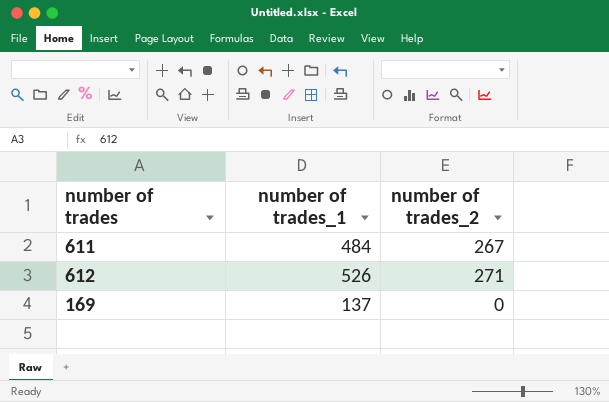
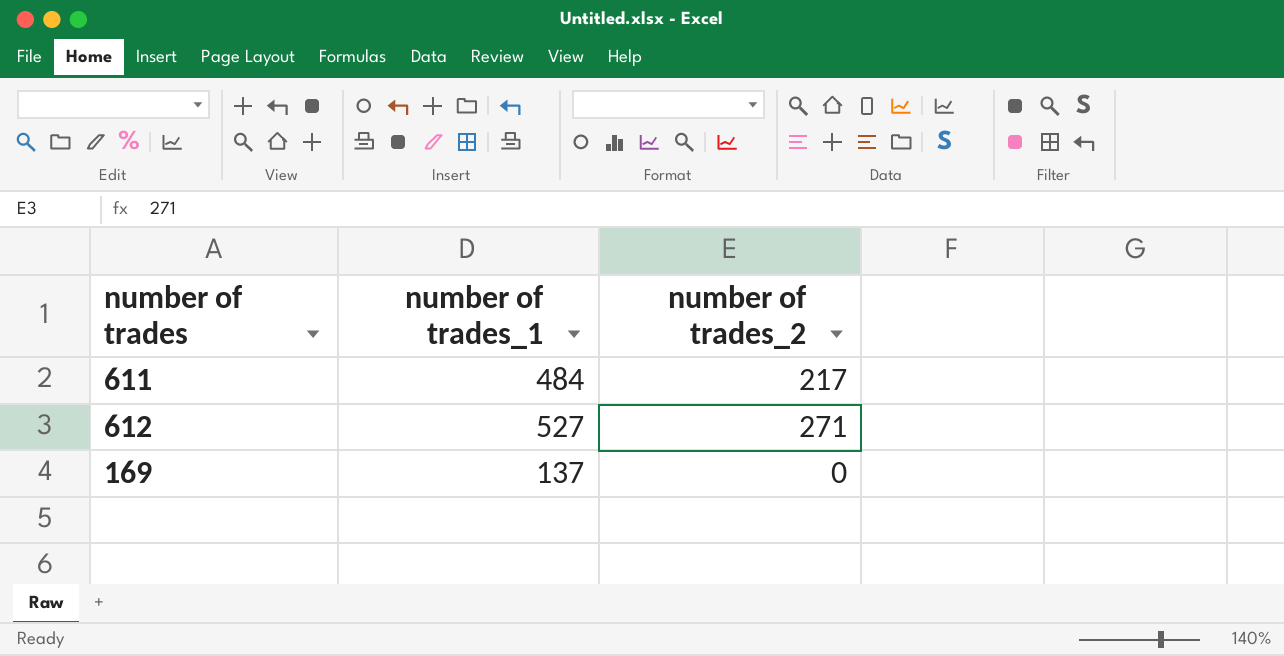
611 | number of trades_2: 267 -> 217
612 | number of trades_1: 526 -> 527

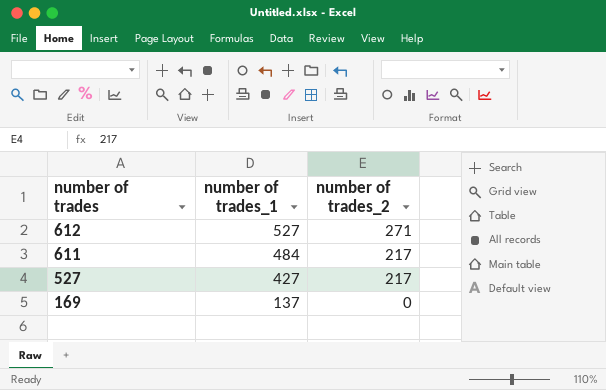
row order: none -> number of trades descending
row 527: none -> 427 | 217

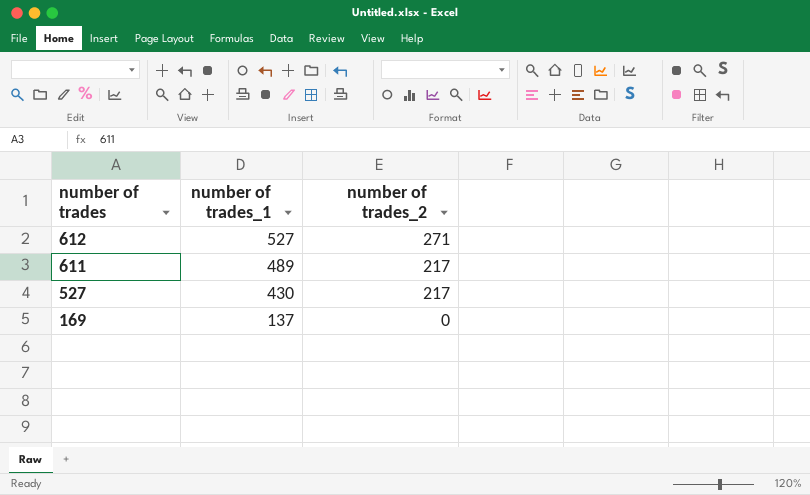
611 | number of trades_1: 484 -> 489
527 | number of trades_1: 427 -> 430

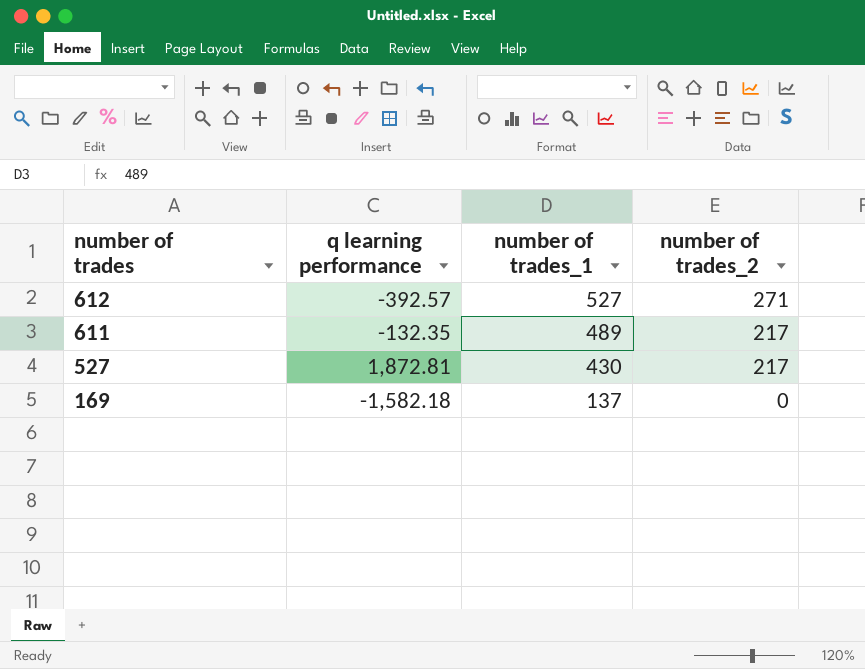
column q learning performance | position: none -> 2

